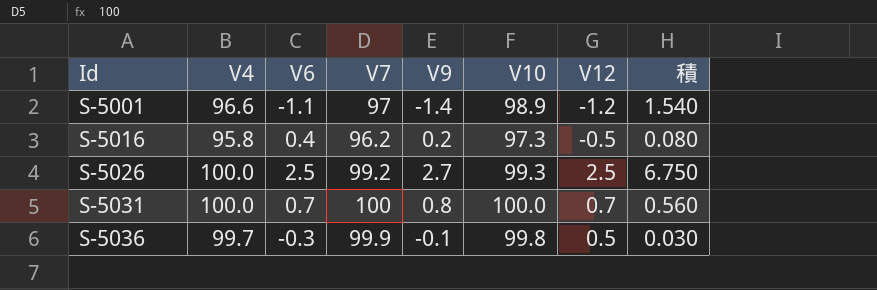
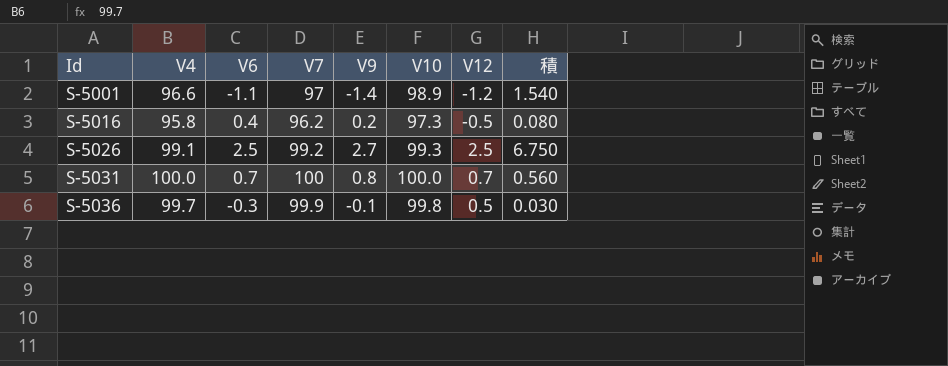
S-5026 | V4: 100.0 -> 99.1

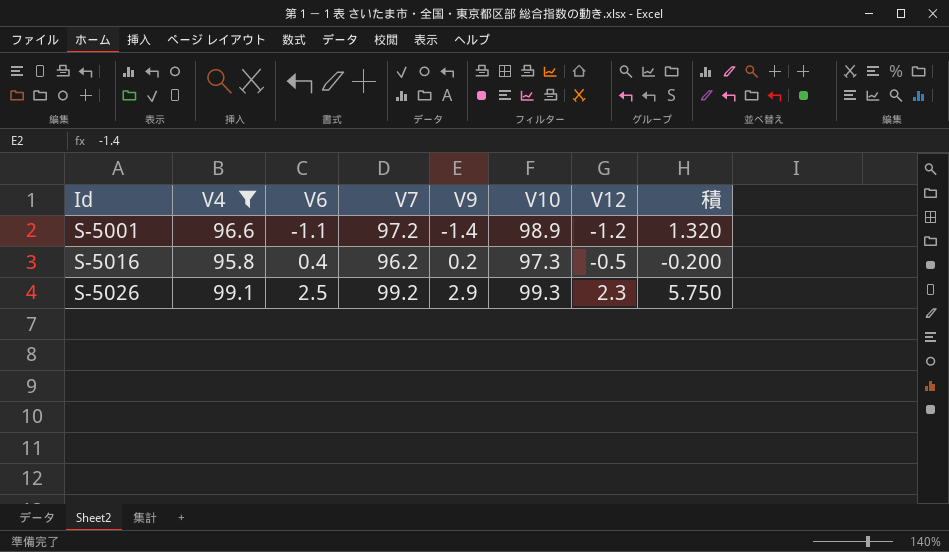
filter: none -> V4 <= 99.1
column 積 | formula: [V6] * [V9] -> [V6] * [V12]
S-5001 | V7: 97 -> 97.2
S-5026 | V9: 2.7 -> 2.9
S-5026 | V12: 2.5 -> 2.3

